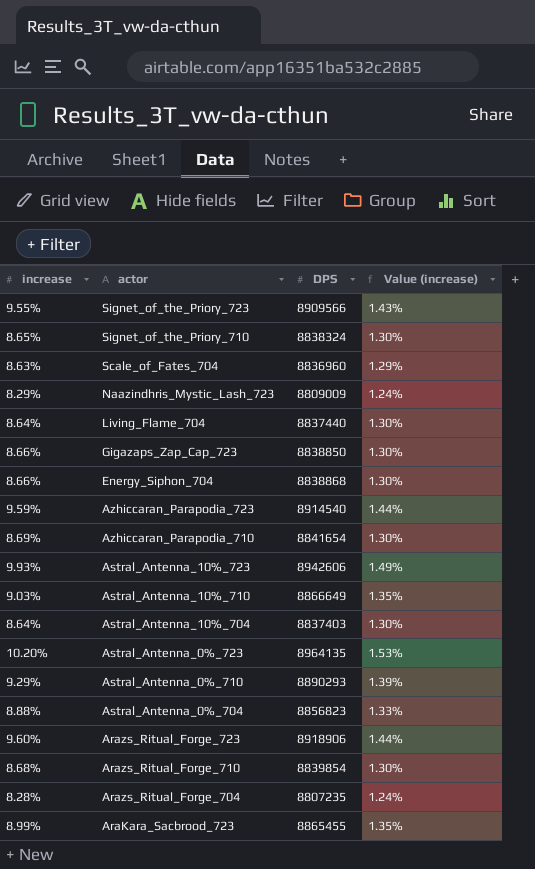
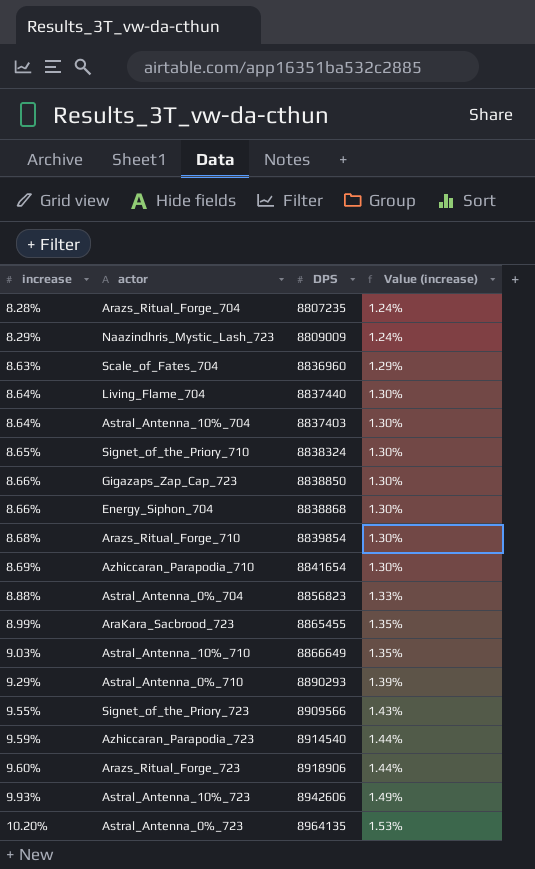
row order: actor descending -> increase ascending

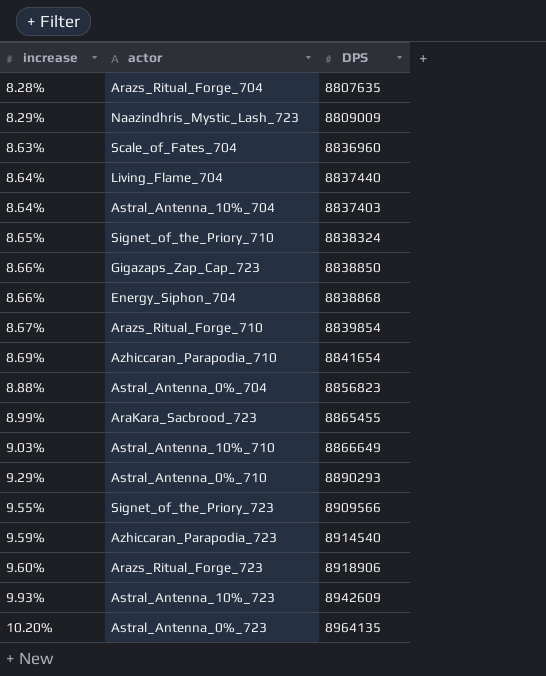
column Value (increase) | formula: [increase] * 0.15 -> none
Arazs_Ritual_Forge_704 | DPS: 8807235 -> 8807635
Arazs_Ritual_Forge_710 | increase: 8.68% -> 8.67%
Astral_Antenna_10%_723 | DPS: 8942606 -> 8942609

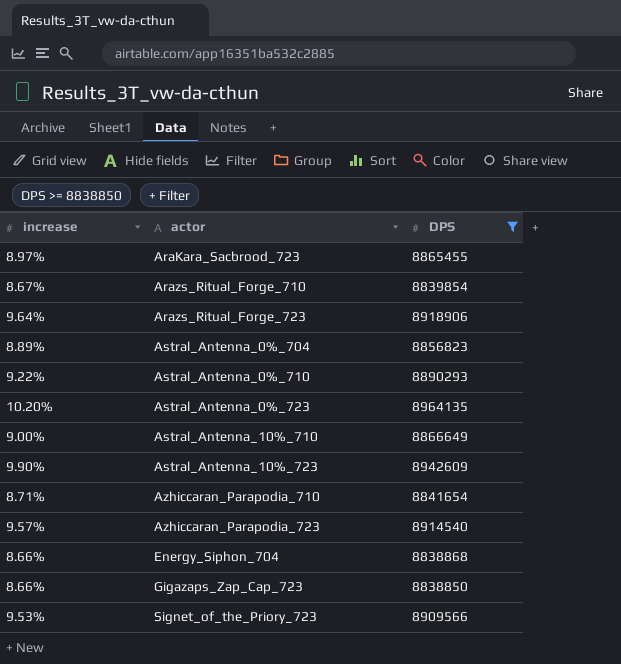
filter: none -> DPS >= 8838850
row order: increase ascending -> actor ascending
AraKara_Sacbrood_723 | increase: 8.99% -> 8.97%
Arazs_Ritual_Forge_723 | increase: 9.60% -> 9.64%
Astral_Antenna_0%_704 | increase: 8.88% -> 8.89%
Astral_Antenna_0%_710 | increase: 9.29% -> 9.22%
Astral_Antenna_10%_710 | increase: 9.03% -> 9.00%
Astral_Antenna_10%_723 | increase: 9.93% -> 9.90%
Azhiccaran_Parapodia_710 | increase: 8.69% -> 8.71%
Azhiccaran_Parapodia_723 | increase: 9.59% -> 9.57%
Signet_of_the_Priory_723 | increase: 9.55% -> 9.53%

